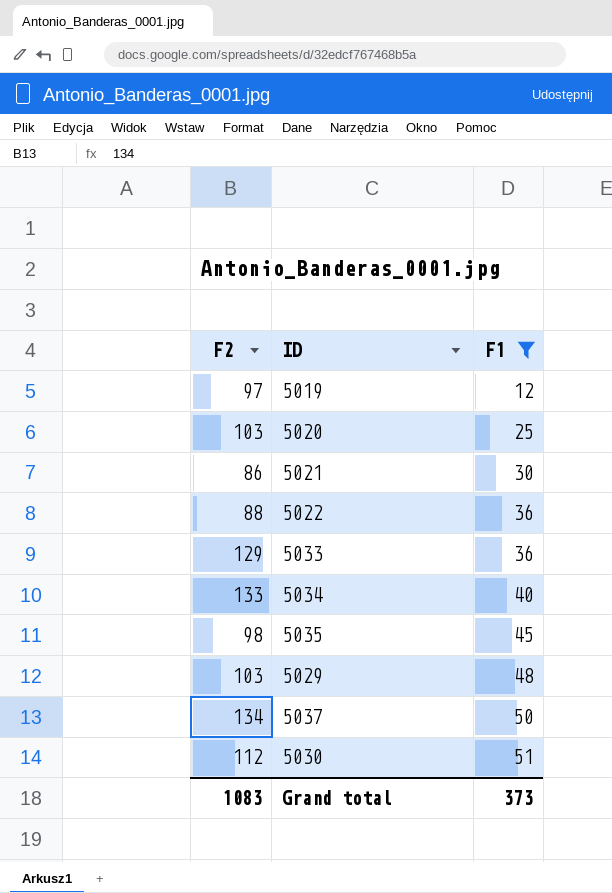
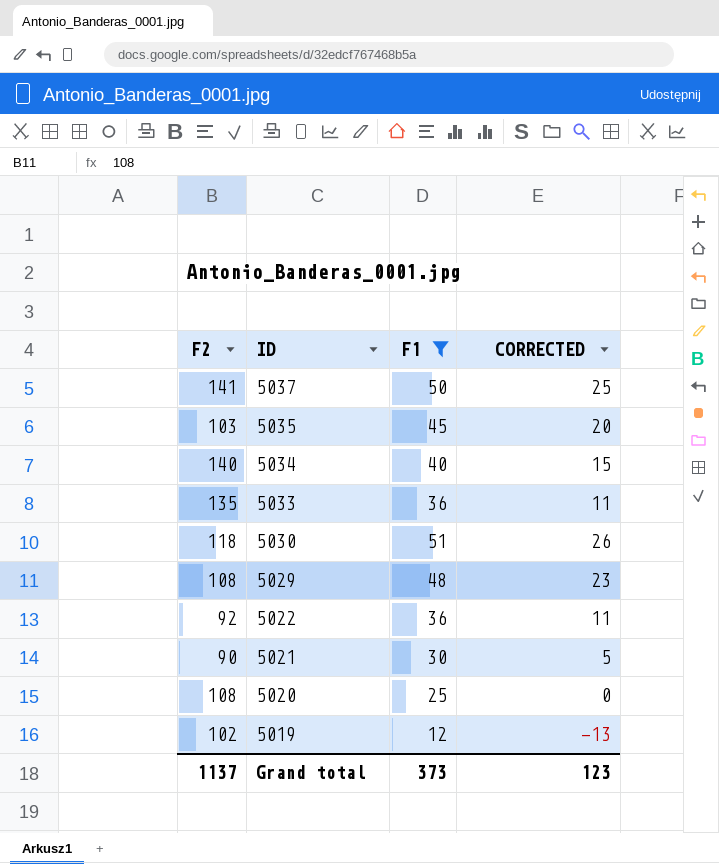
row order: F1 ascending -> ID descending
column CORRECTED | formula: none -> [F1] - 25
5037 | F2: 134 -> 141
5035 | F2: 98 -> 103
5034 | F2: 133 -> 140
5033 | F2: 129 -> 135
5030 | F2: 112 -> 118
5029 | F2: 103 -> 108
5022 | F2: 88 -> 92
5021 | F2: 86 -> 90
5020 | F2: 103 -> 108
5019 | F2: 97 -> 102
Grand total | F2: 1083 -> 1137

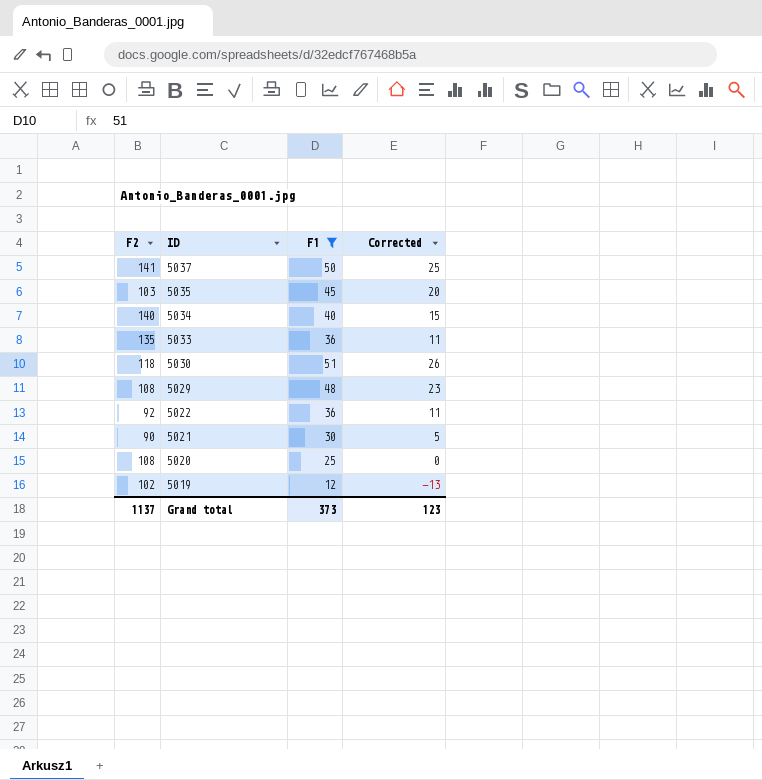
column name: CORRECTED -> Corrected

